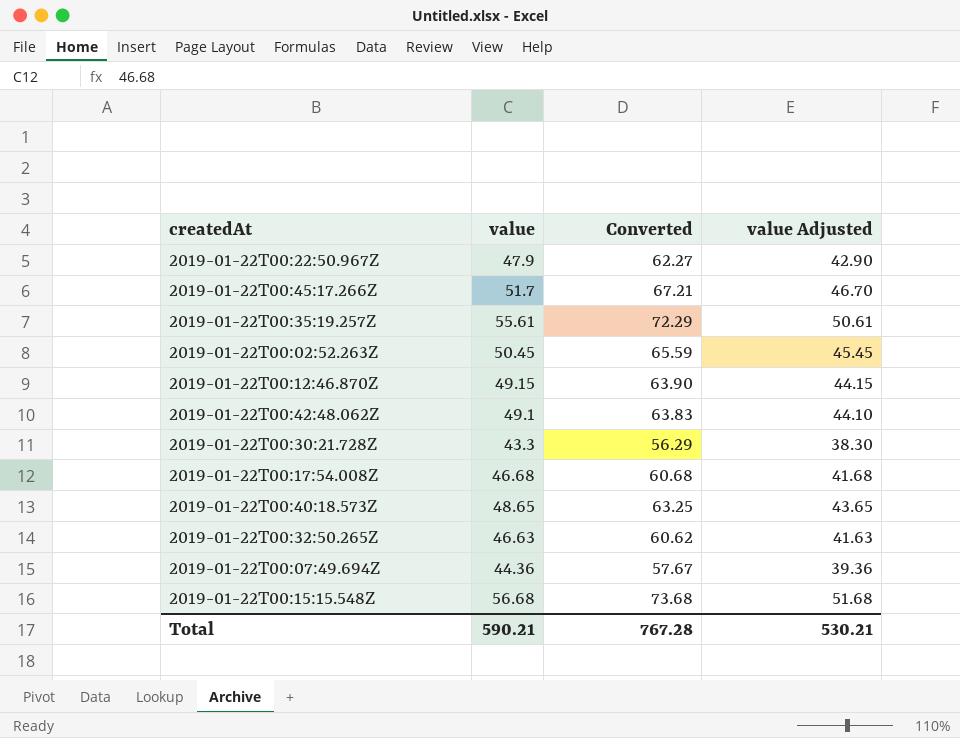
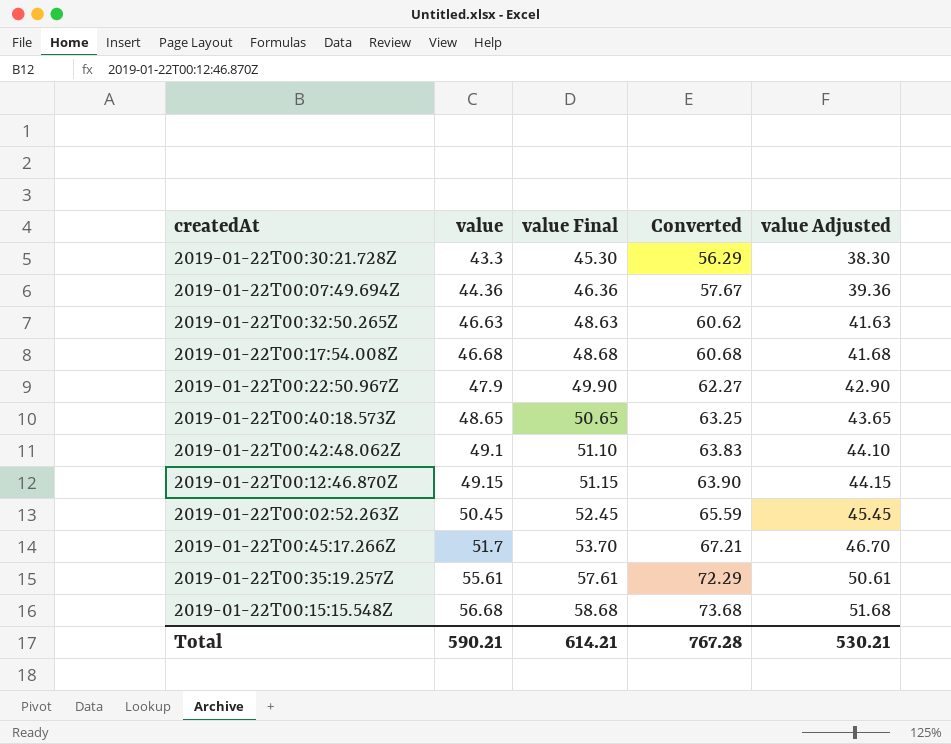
row order: none -> value ascending
column value Final | formula: none -> [value] + 2

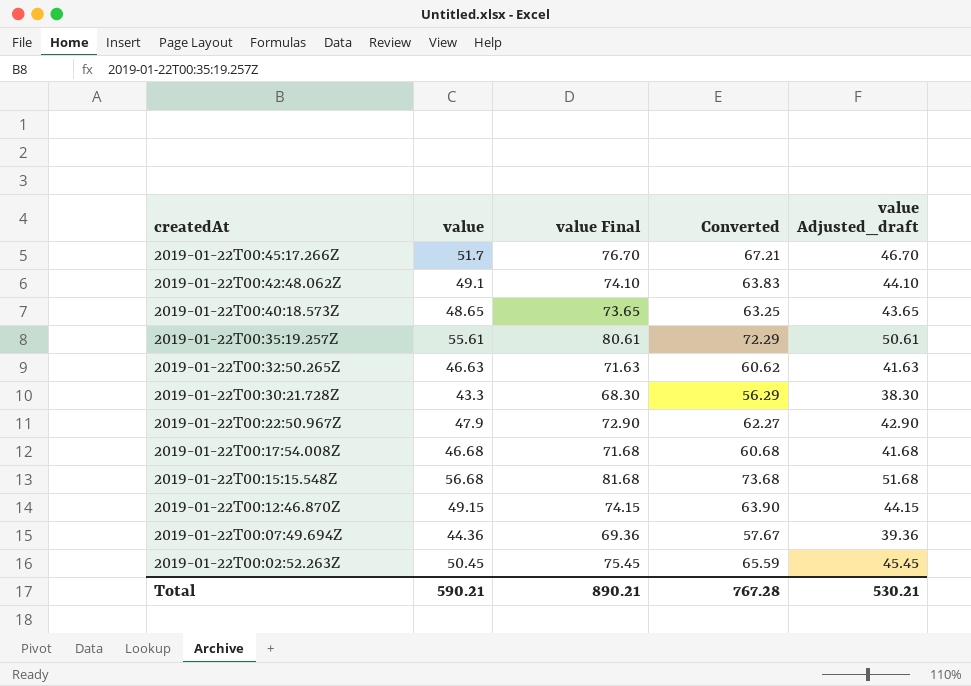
row order: value ascending -> createdAt descending
column value Final | formula: [value] + 2 -> [value] + 25
column name: value Adjusted -> value Adjusted_draft
Total | value Final: 614.21 -> 890.21

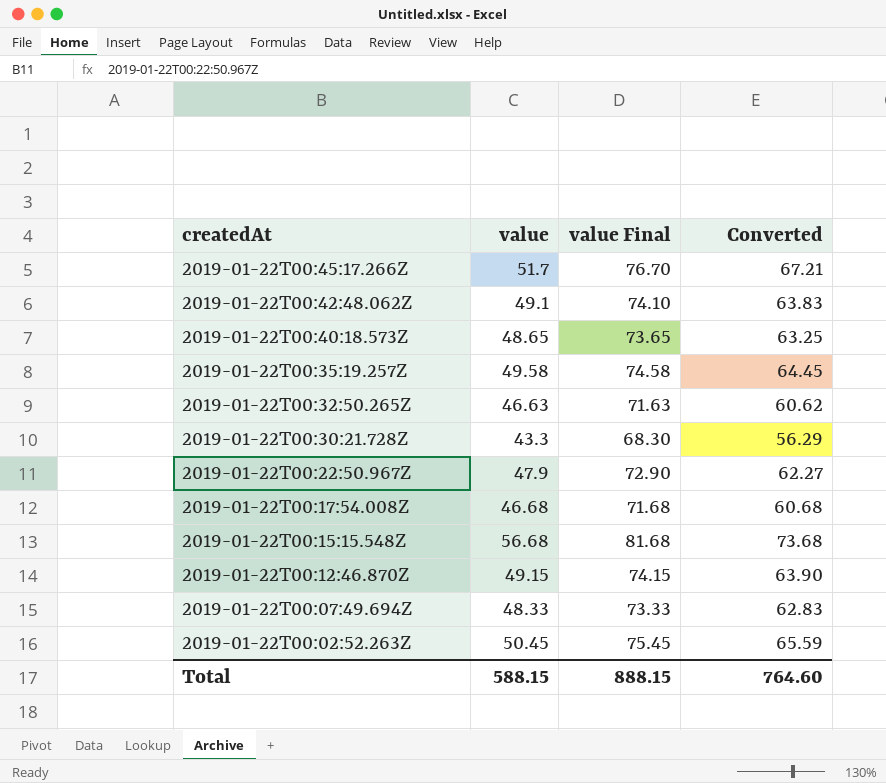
column value Adjusted_draft | formula: [value] - 5 -> none
2019-01-22T00:35:19.257Z | value: 55.61 -> 49.58
2019-01-22T00:35:19.257Z | value Final: 80.61 -> 74.58
2019-01-22T00:35:19.257Z | Converted: 72.29 -> 64.45
2019-01-22T00:07:49.694Z | value: 44.36 -> 48.33
2019-01-22T00:07:49.694Z | value Final: 69.36 -> 73.33
2019-01-22T00:07:49.694Z | Converted: 57.67 -> 62.83
Total | value: 590.21 -> 588.15
Total | value Final: 890.21 -> 888.15
Total | Converted: 767.28 -> 764.60

